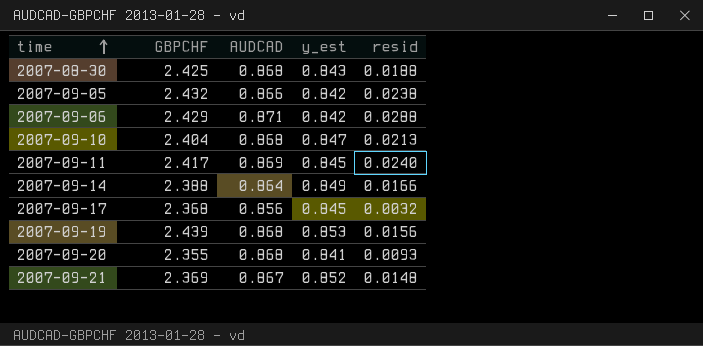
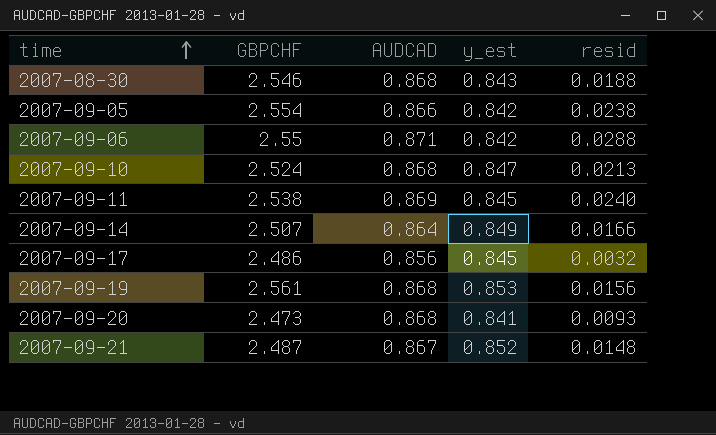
2007-08-30 | GBPCHF: 2.425 -> 2.546
2007-09-05 | GBPCHF: 2.432 -> 2.554
2007-09-06 | GBPCHF: 2.429 -> 2.55
2007-09-10 | GBPCHF: 2.404 -> 2.524
2007-09-11 | GBPCHF: 2.417 -> 2.538
2007-09-14 | GBPCHF: 2.388 -> 2.507
2007-09-17 | GBPCHF: 2.368 -> 2.486
2007-09-19 | GBPCHF: 2.439 -> 2.561
2007-09-20 | GBPCHF: 2.355 -> 2.473
2007-09-21 | GBPCHF: 2.369 -> 2.487

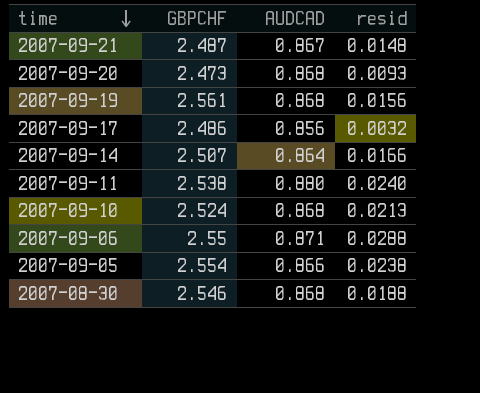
row order: time ascending -> time descending
column y_est | position: 4 -> none
2007-09-11 | AUDCAD: 0.869 -> 0.880

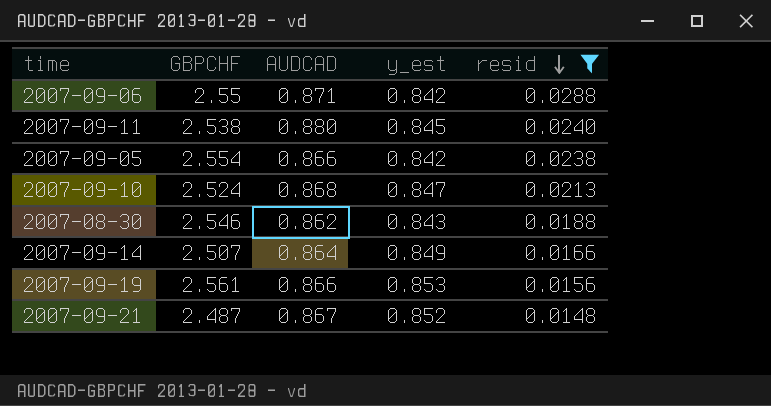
filter: none -> resid >= 0.0148
row order: time descending -> resid descending
column y_est | position: none -> 4
2007-08-30 | AUDCAD: 0.868 -> 0.862
2007-09-19 | AUDCAD: 0.868 -> 0.866

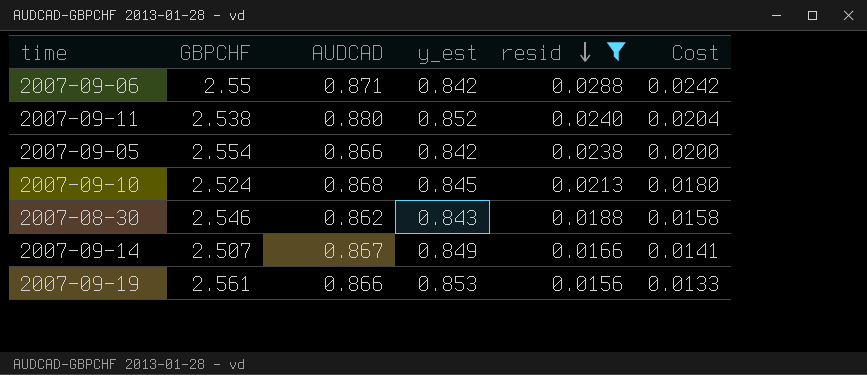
column Cost | formula: none -> [y_est] * [resid]
row 2007-09-21: 2.487 | 0.867 | 0.852 | 0.0148 -> none
2007-09-11 | y_est: 0.845 -> 0.852
2007-09-10 | y_est: 0.847 -> 0.845
2007-09-14 | AUDCAD: 0.864 -> 0.867

